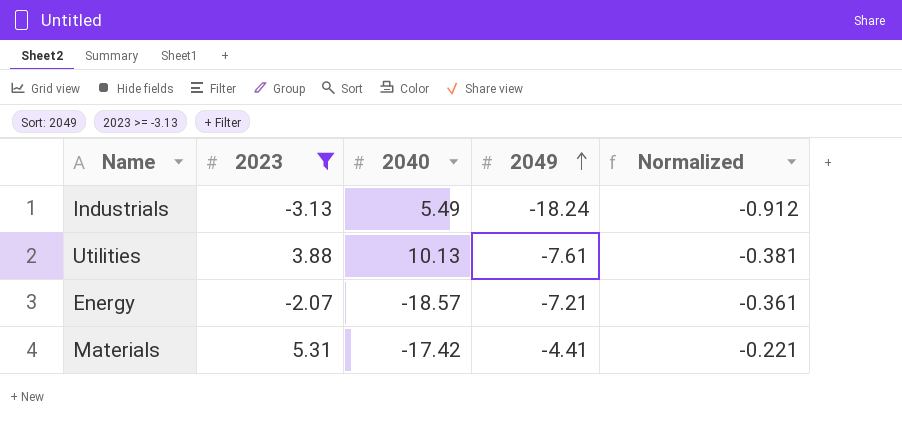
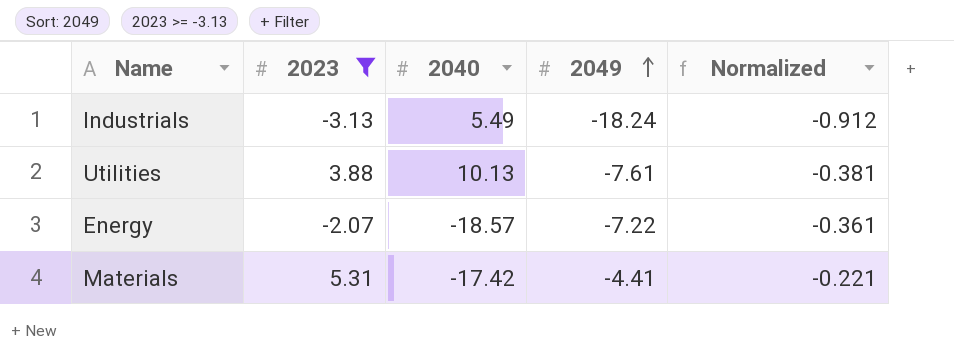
Energy | 2049: -7.21 -> -7.22

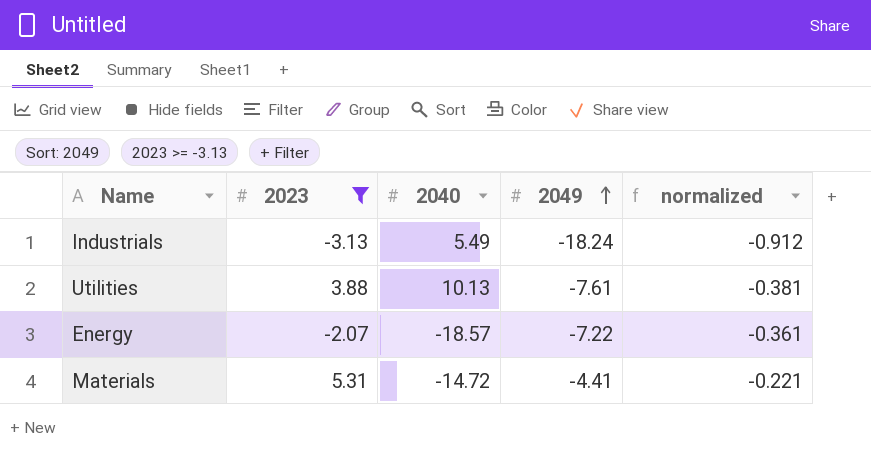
column name: Normalized -> normalized
Materials | 2040: -17.42 -> -14.72

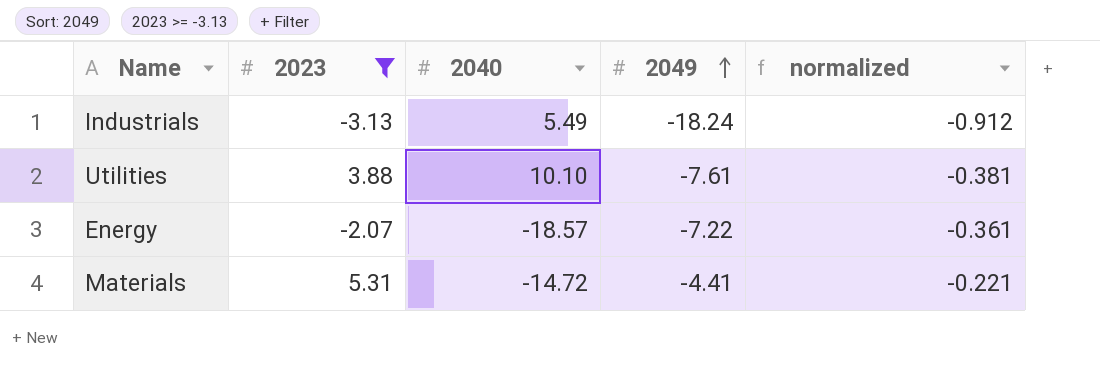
Utilities | 2040: 10.13 -> 10.10

